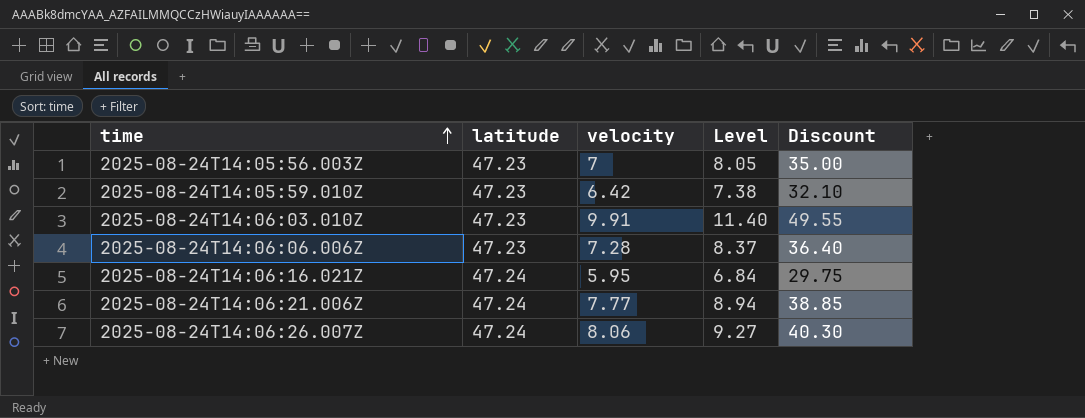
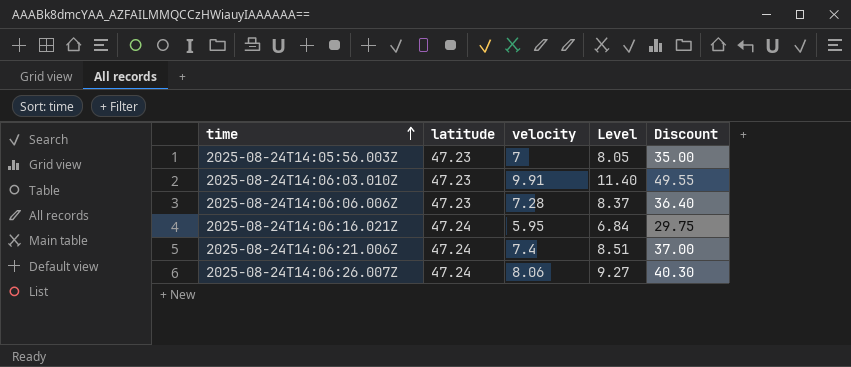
row 2025-08-24T14:05:59.010Z: 47.23 | 6.42 | 7.38 | 32.10 -> none
2025-08-24T14:06:21.006Z | velocity: 7.77 -> 7.4
2025-08-24T14:06:21.006Z | Level: 8.94 -> 8.51
2025-08-24T14:06:21.006Z | Discount: 38.85 -> 37.00

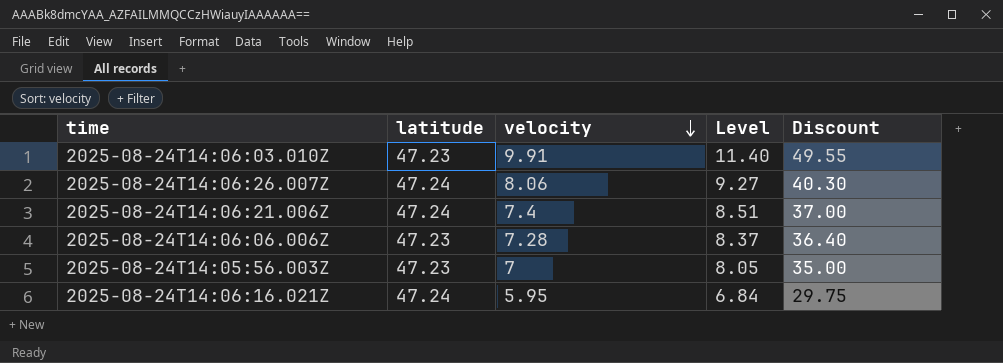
row order: time ascending -> velocity descending

